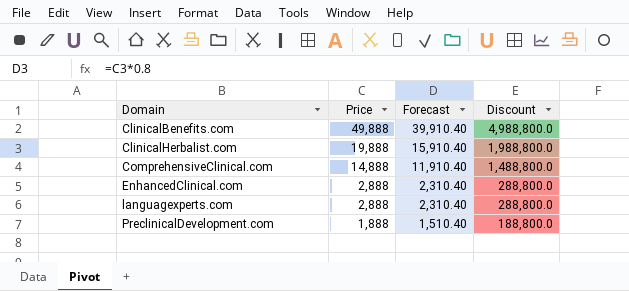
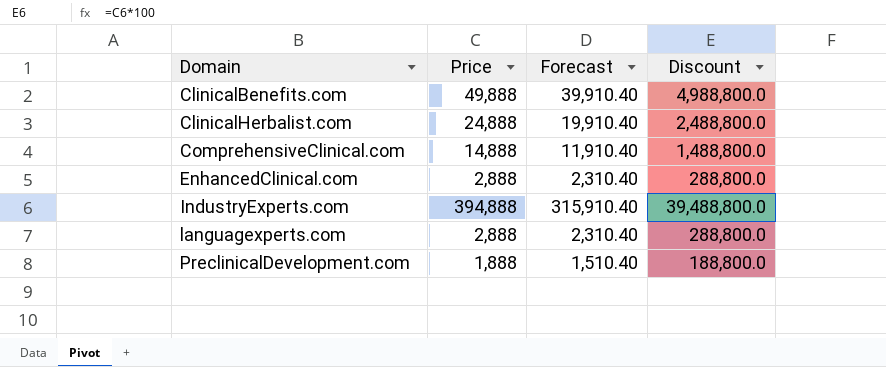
ClinicalHerbalist.com | Price: 19,888 -> 24,888
ClinicalHerbalist.com | Forecast: 15,910.40 -> 19,910.40
ClinicalHerbalist.com | Discount: 1,988,800.0 -> 2,488,800.0
row IndustryExperts.com: none -> 394,888 | 315,910.40 | 39,488,800.0

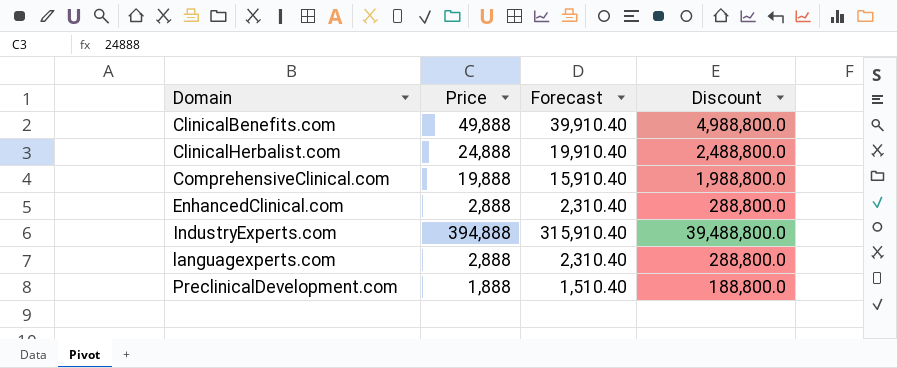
ComprehensiveClinical.com | Price: 14,888 -> 19,888
ComprehensiveClinical.com | Forecast: 11,910.40 -> 15,910.40
ComprehensiveClinical.com | Discount: 1,488,800.0 -> 1,988,800.0

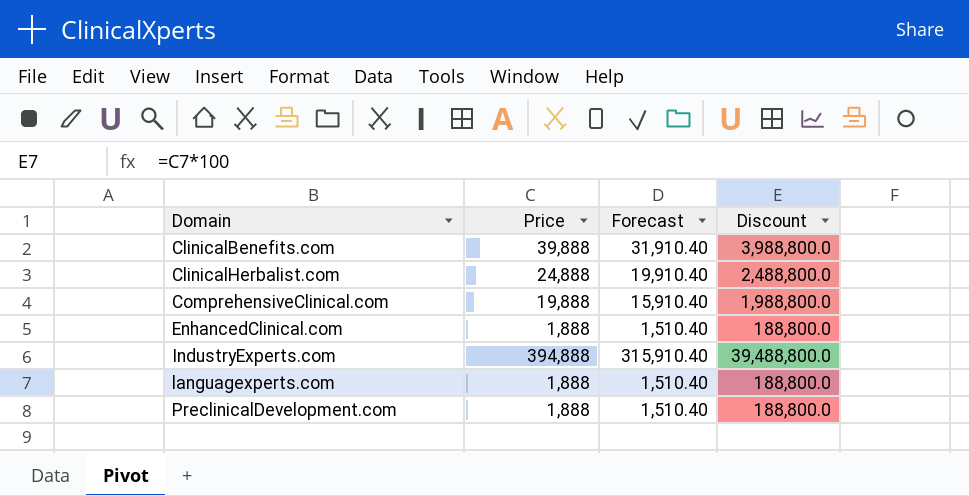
ClinicalBenefits.com | Price: 49,888 -> 39,888
ClinicalBenefits.com | Forecast: 39,910.40 -> 31,910.40
ClinicalBenefits.com | Discount: 4,988,800.0 -> 3,988,800.0
EnhancedClinical.com | Price: 2,888 -> 1,888
EnhancedClinical.com | Forecast: 2,310.40 -> 1,510.40
EnhancedClinical.com | Discount: 288,800.0 -> 188,800.0
languagexperts.com | Price: 2,888 -> 1,888
languagexperts.com | Forecast: 2,310.40 -> 1,510.40
languagexperts.com | Discount: 288,800.0 -> 188,800.0

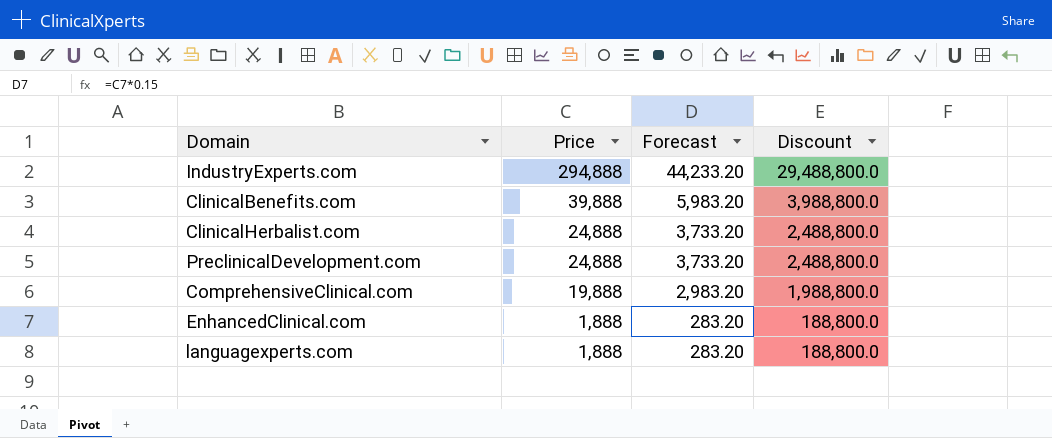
row order: Domain ascending -> Price descending
column Forecast | formula: [Price] * 0.8 -> [Price] * 0.15
IndustryExperts.com | Price: 394,888 -> 294,888
IndustryExperts.com | Discount: 39,488,800.0 -> 29,488,800.0
PreclinicalDevelopment.com | Price: 1,888 -> 24,888
PreclinicalDevelopment.com | Discount: 188,800.0 -> 2,488,800.0

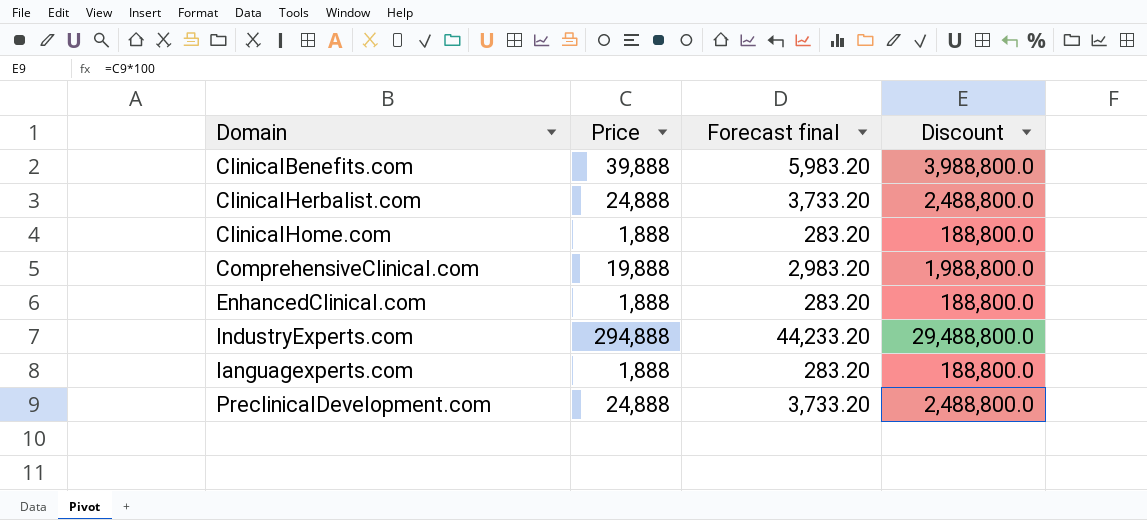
row order: Price descending -> Domain ascending
column name: Forecast -> Forecast final
row ClinicalHome.com: none -> 1,888 | 283.20 | 188,800.0

